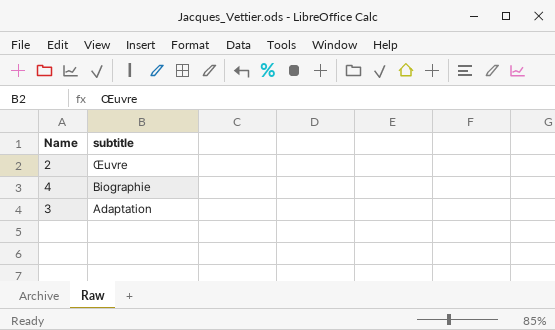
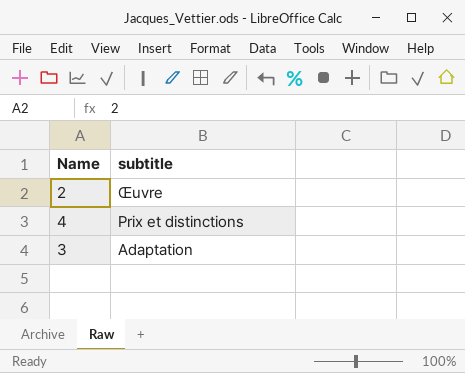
4 | subtitle: Biographie -> Prix et distinctions

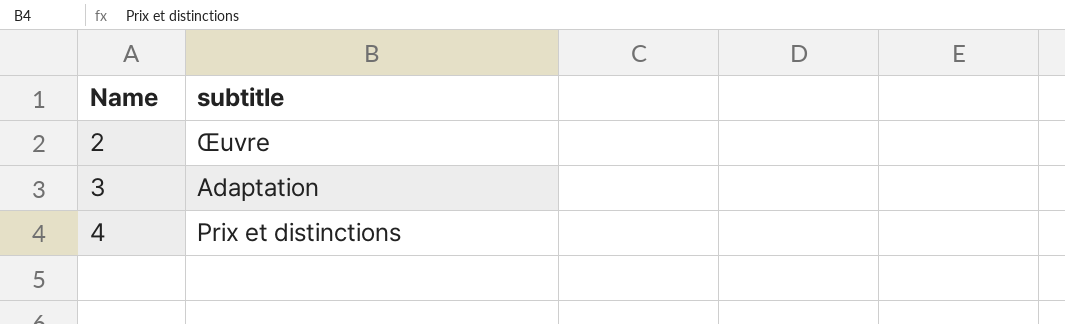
row order: subtitle descending -> Name ascending

